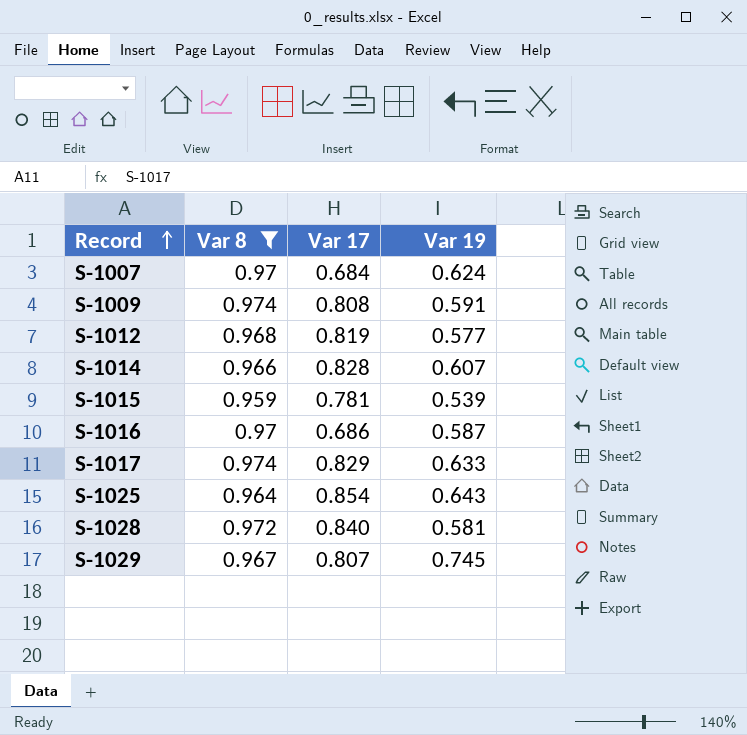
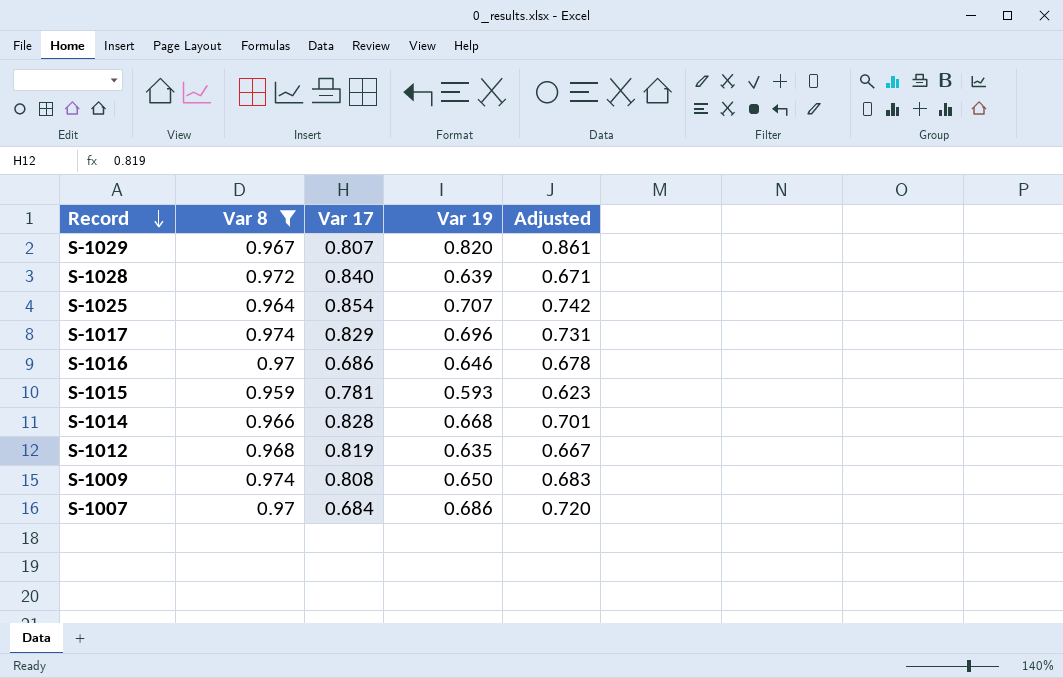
row order: Record ascending -> Record descending
column Adjusted | formula: none -> [Var 19] * 1.05
S-1029 | Var 19: 0.745 -> 0.820
S-1028 | Var 19: 0.581 -> 0.639
S-1025 | Var 19: 0.643 -> 0.707
S-1017 | Var 19: 0.633 -> 0.696
S-1016 | Var 19: 0.587 -> 0.646
S-1015 | Var 19: 0.539 -> 0.593
S-1014 | Var 19: 0.607 -> 0.668
S-1012 | Var 19: 0.577 -> 0.635
S-1009 | Var 19: 0.591 -> 0.650
S-1007 | Var 19: 0.624 -> 0.686

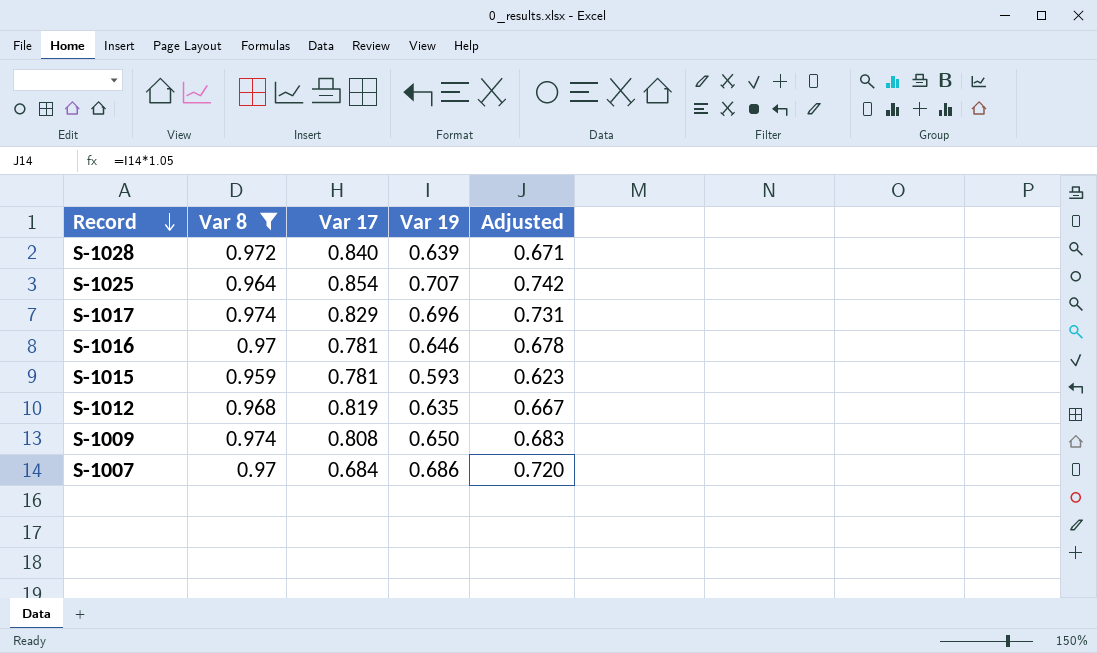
row S-1029: 0.967 | 0.807 | 0.820 | 0.861 -> none
row S-1014: 0.966 | 0.828 | 0.668 | 0.701 -> none
S-1016 | Var 17: 0.686 -> 0.781

